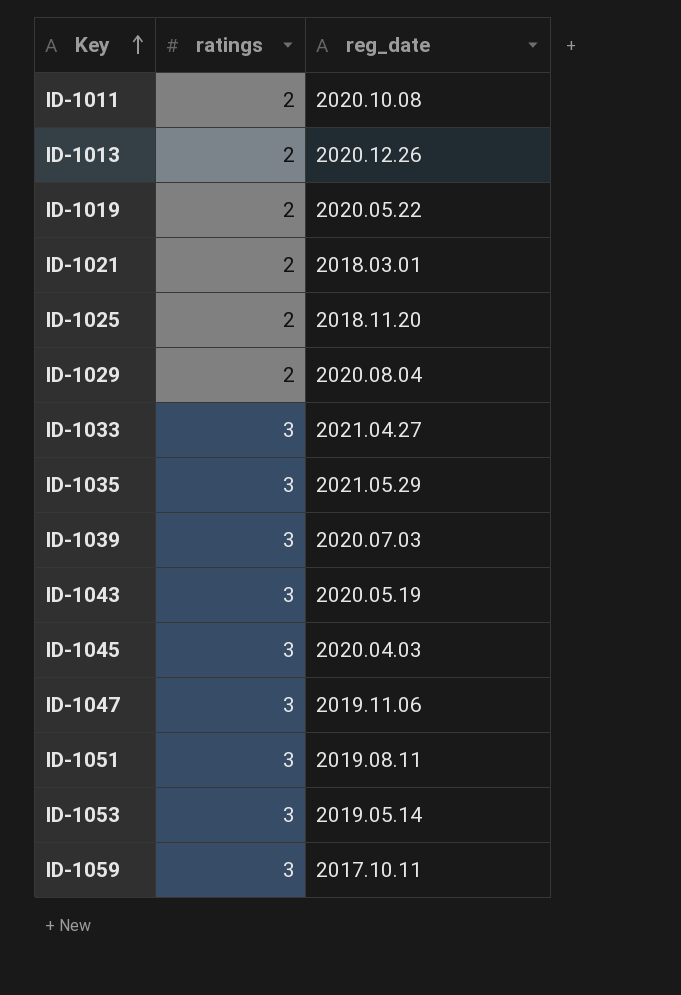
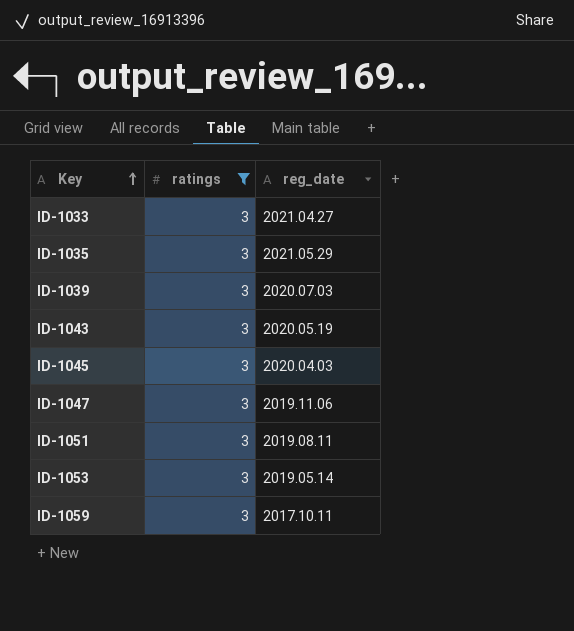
filter: none -> ratings = 3

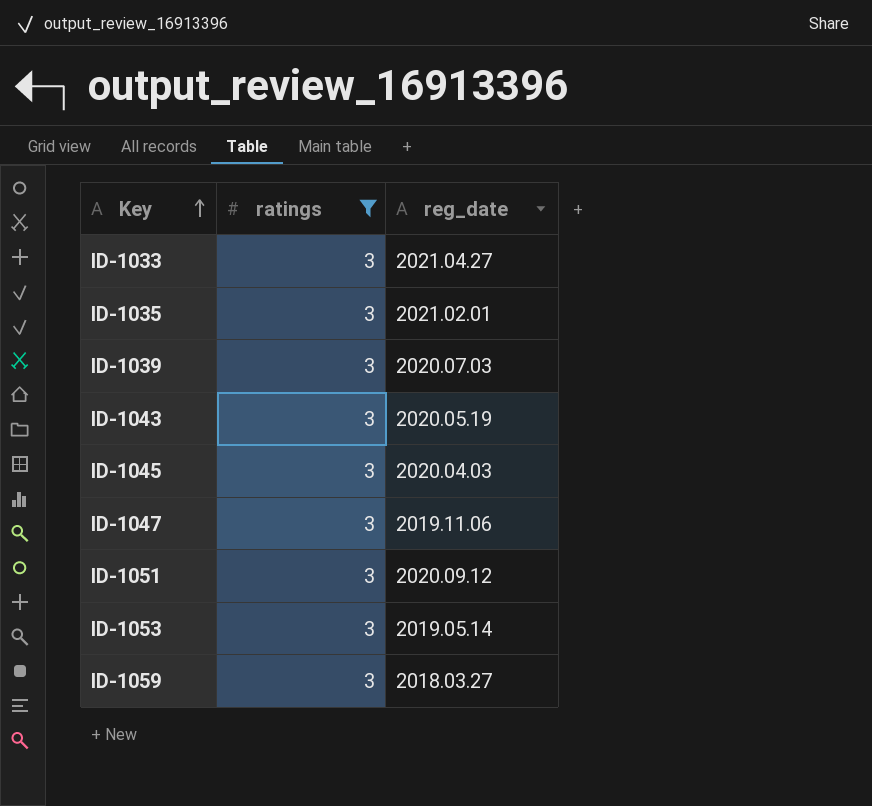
ID-1035 | reg_date: 2021.05.29 -> 2021.02.01
ID-1051 | reg_date: 2019.08.11 -> 2020.09.12
ID-1059 | reg_date: 2017.10.11 -> 2018.03.27

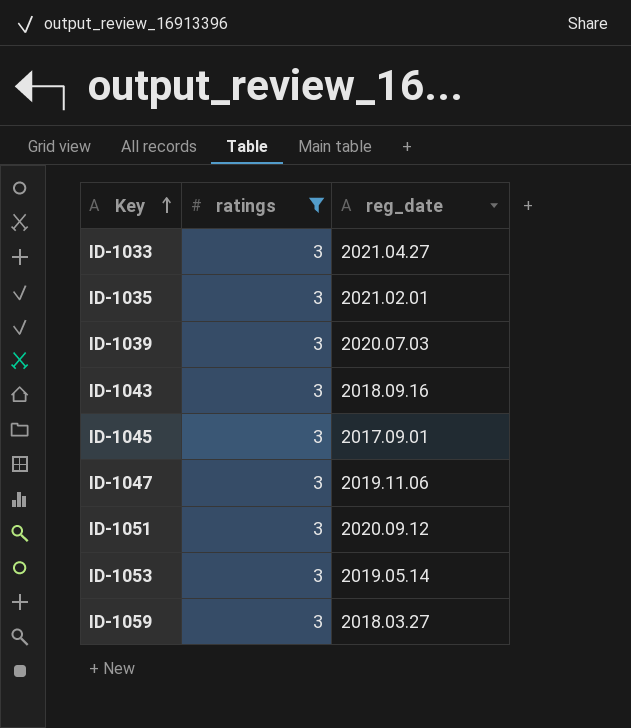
ID-1043 | reg_date: 2020.05.19 -> 2018.09.16
ID-1045 | reg_date: 2020.04.03 -> 2017.09.01

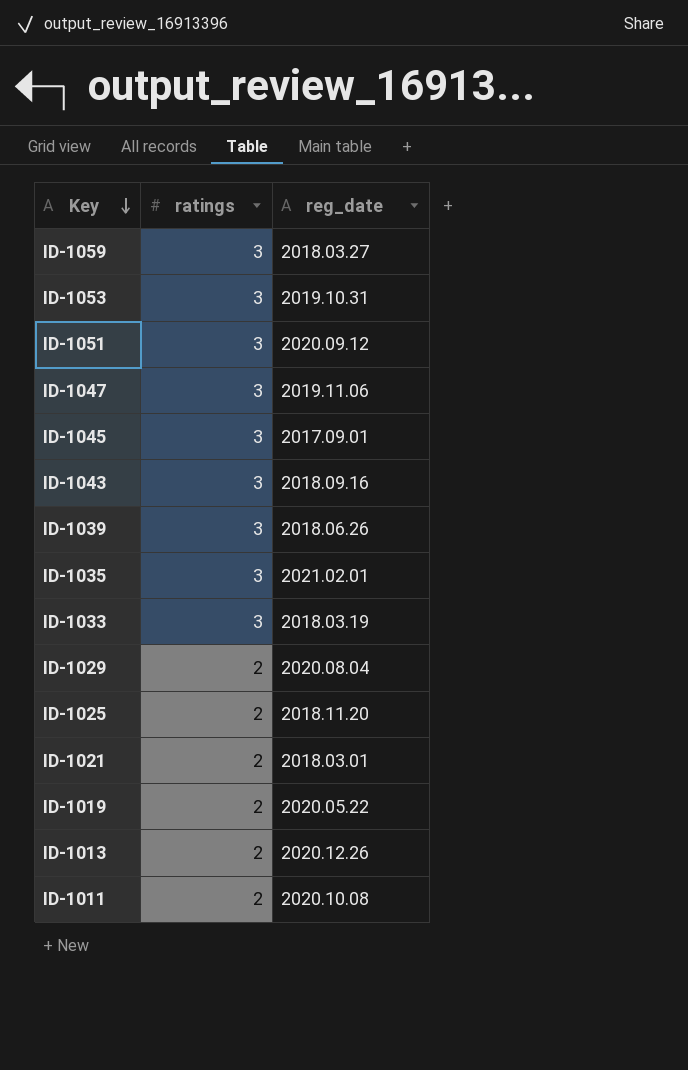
filter: ratings = 3 -> none
row order: Key ascending -> Key descending
ID-1053 | reg_date: 2019.05.14 -> 2019.10.31
ID-1039 | reg_date: 2020.07.03 -> 2018.06.26
ID-1033 | reg_date: 2021.04.27 -> 2018.03.19

